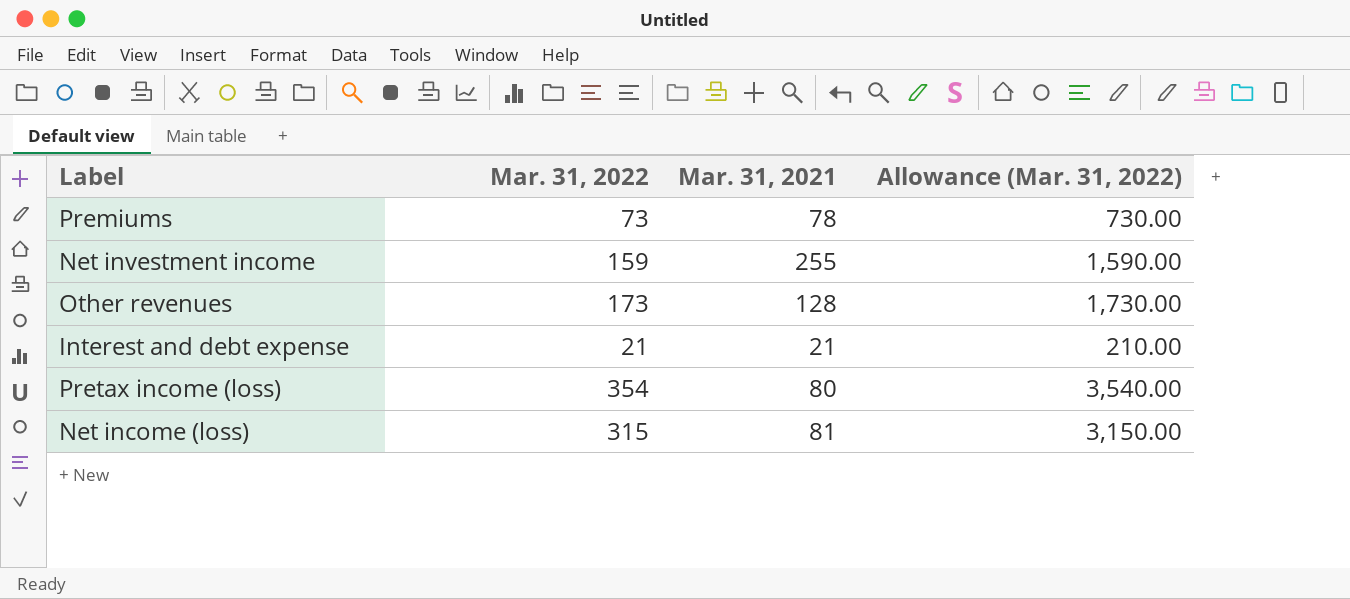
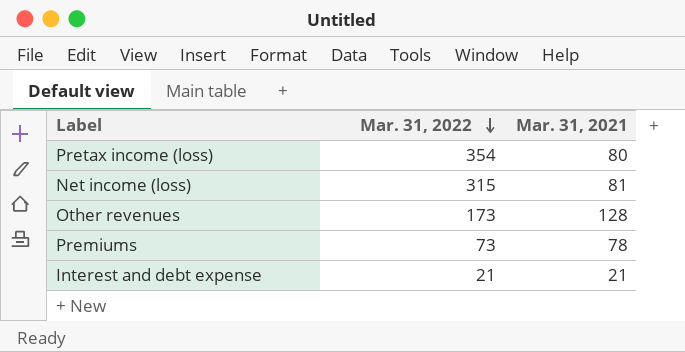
row order: none -> Mar. 31, 2022 descending
column Allowance (Mar. 31, 2022) | formula: [Mar. 31, 2022] * 10 -> none
row Net investment income: 159 | 255 | 1,590.00 -> none

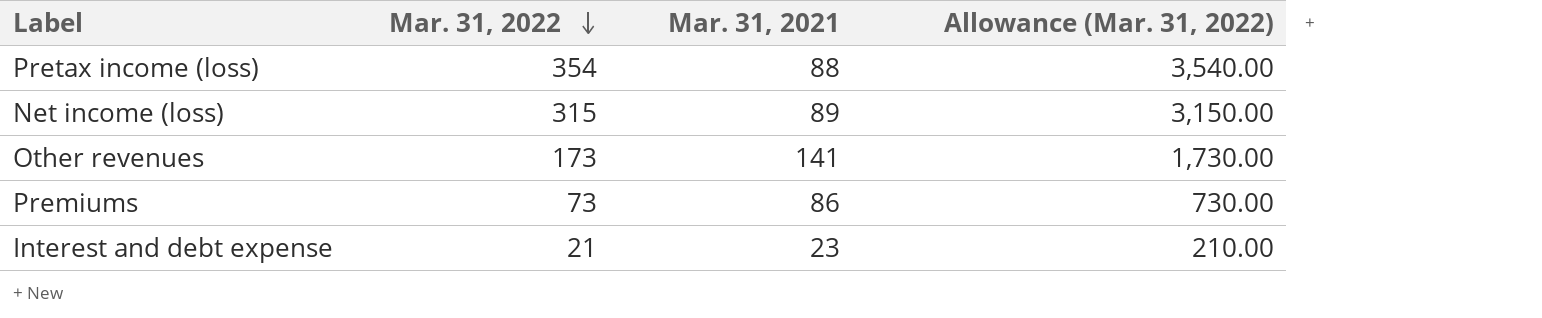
column Allowance (Mar. 31, 2022) | formula: none -> [Mar. 31, 2022] * 10
Pretax income (loss) | Mar. 31, 2021: 80 -> 88
Net income (loss) | Mar. 31, 2021: 81 -> 89
Other revenues | Mar. 31, 2021: 128 -> 141
Premiums | Mar. 31, 2021: 78 -> 86
Interest and debt expense | Mar. 31, 2021: 21 -> 23

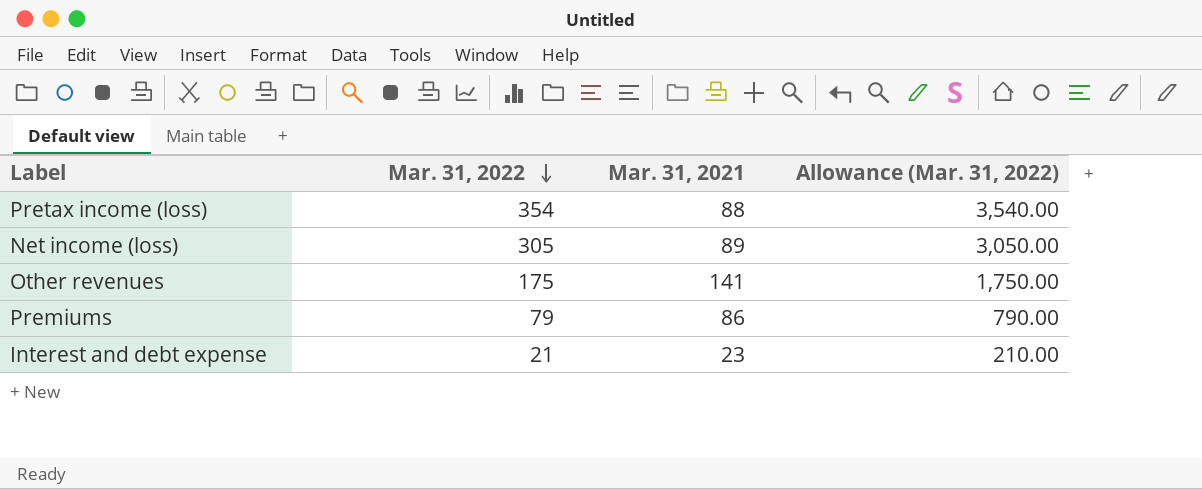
Net income (loss) | Mar. 31, 2022: 315 -> 305
Net income (loss) | Allowance (Mar. 31, 2022): 3,150.00 -> 3,050.00
Other revenues | Mar. 31, 2022: 173 -> 175
Other revenues | Allowance (Mar. 31, 2022): 1,730.00 -> 1,750.00
Premiums | Mar. 31, 2022: 73 -> 79
Premiums | Allowance (Mar. 31, 2022): 730.00 -> 790.00

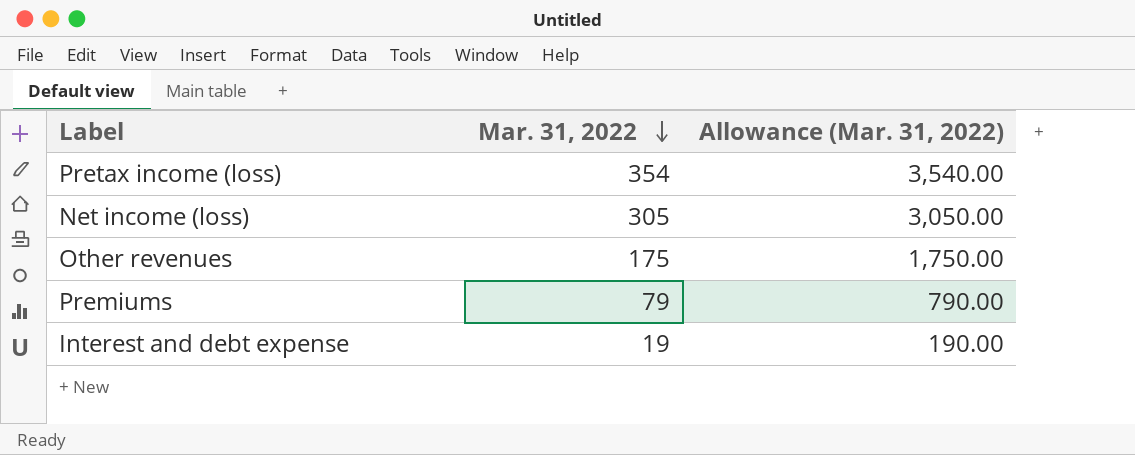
column Mar. 31, 2021 | position: 3 -> none
Interest and debt expense | Mar. 31, 2022: 21 -> 19
Interest and debt expense | Allowance (Mar. 31, 2022): 210.00 -> 190.00

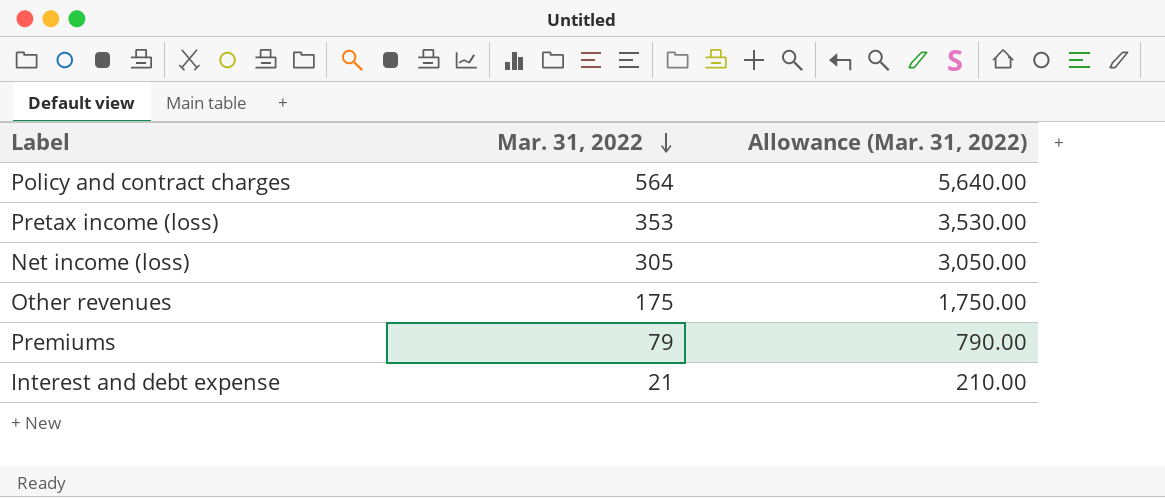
row Policy and contract charges: none -> 564 | 5,640.00
Pretax income (loss) | Mar. 31, 2022: 354 -> 353
Pretax income (loss) | Allowance (Mar. 31, 2022): 3,540.00 -> 3,530.00
Interest and debt expense | Mar. 31, 2022: 19 -> 21
Interest and debt expense | Allowance (Mar. 31, 2022): 190.00 -> 210.00

